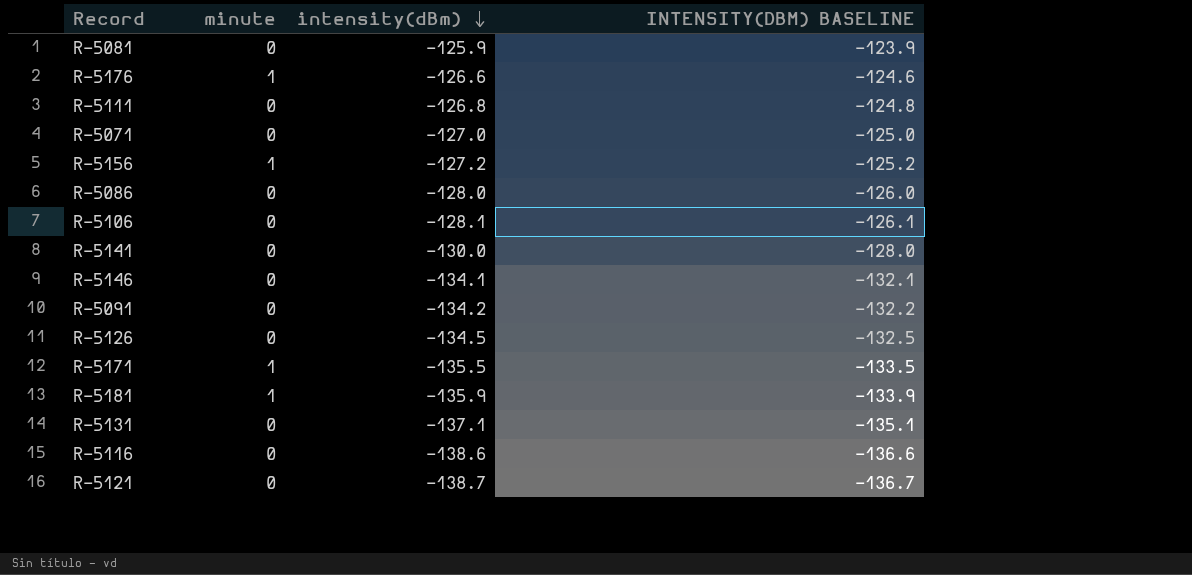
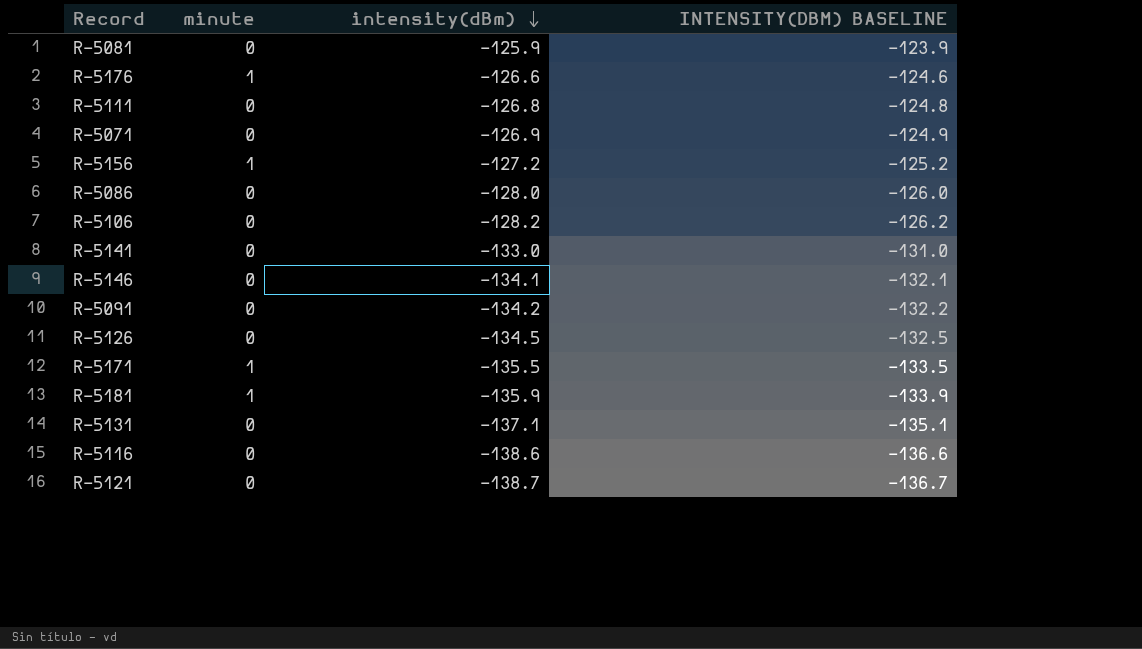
R-5071 | intensity(dBm): -127.0 -> -126.9
R-5071 | INTENSITY(DBM) BASELINE: -125.0 -> -124.9
R-5106 | intensity(dBm): -128.1 -> -128.2
R-5106 | INTENSITY(DBM) BASELINE: -126.1 -> -126.2
R-5141 | intensity(dBm): -130.0 -> -133.0
R-5141 | INTENSITY(DBM) BASELINE: -128.0 -> -131.0

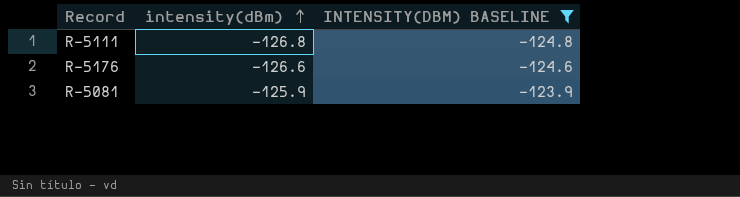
filter: none -> INTENSITY(DBM) BASELINE >= -124.8
row order: intensity(dBm) descending -> intensity(dBm) ascending
column minute | position: 2 -> none

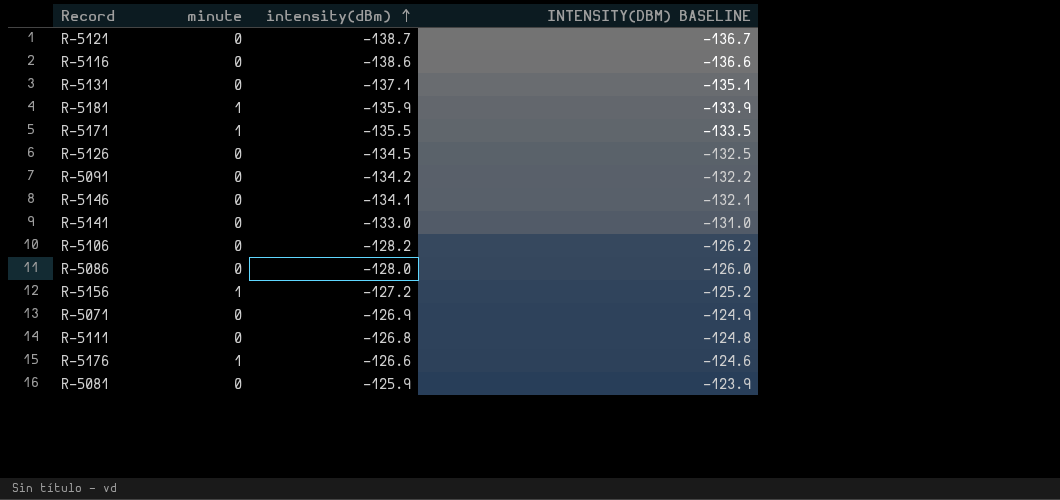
filter: INTENSITY(DBM) BASELINE >= -124.8 -> none
column minute | position: none -> 2

